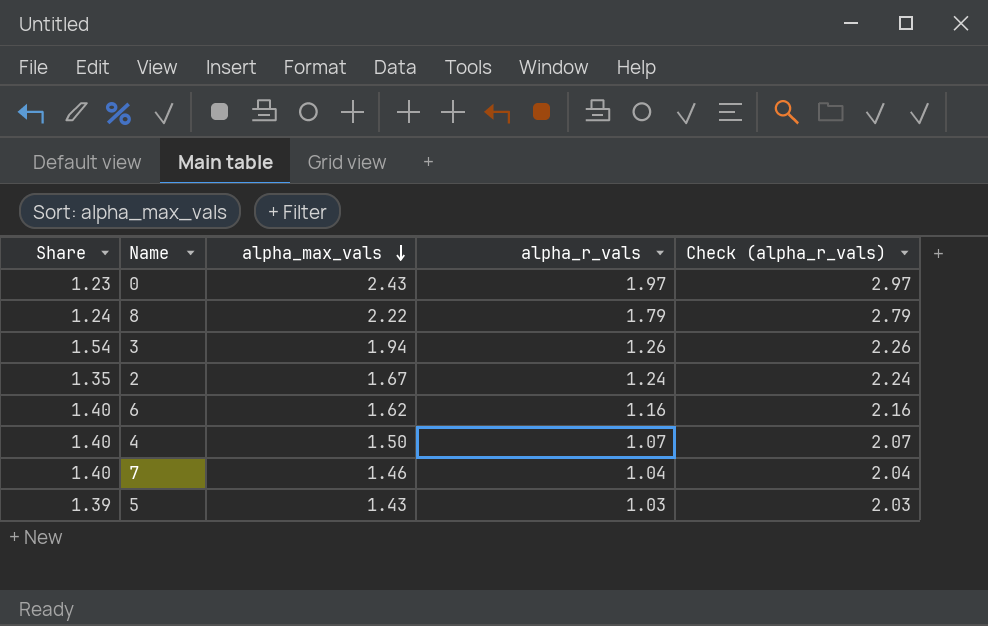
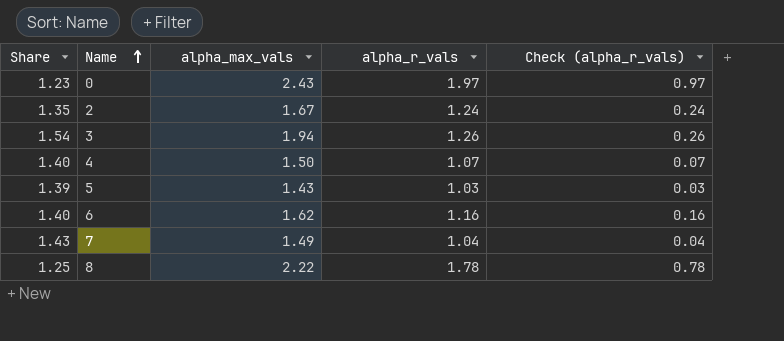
row order: alpha_max_vals descending -> Name ascending
column Check (alpha_r_vals) | formula: [alpha_r_vals] + 1 -> [alpha_r_vals] - 1
7 | Share: 1.40 -> 1.43
7 | alpha_max_vals: 1.46 -> 1.49
8 | Share: 1.24 -> 1.25
8 | alpha_r_vals: 1.79 -> 1.78

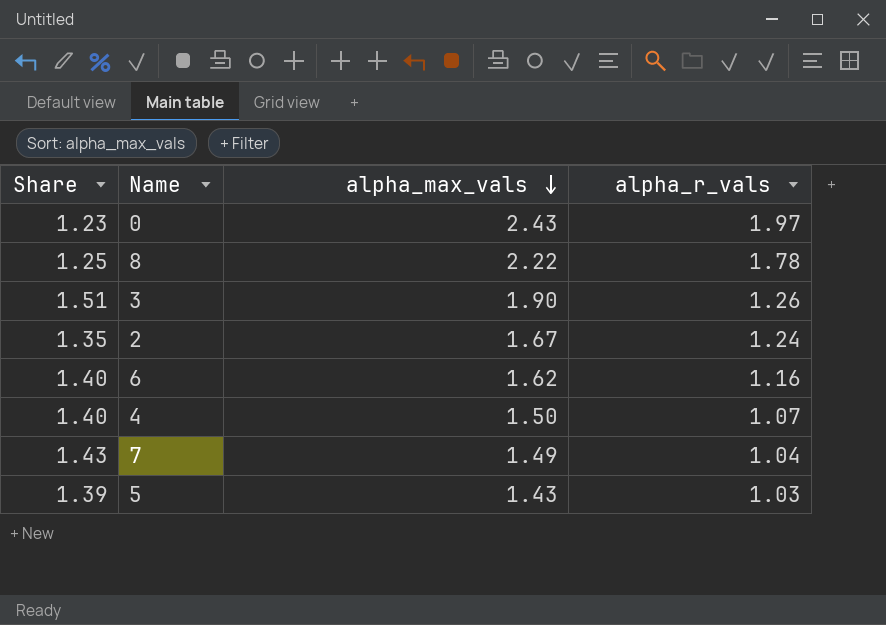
row order: Name ascending -> alpha_max_vals descending
column Check (alpha_r_vals) | formula: [alpha_r_vals] - 1 -> none
3 | Share: 1.54 -> 1.51
3 | alpha_max_vals: 1.94 -> 1.90

